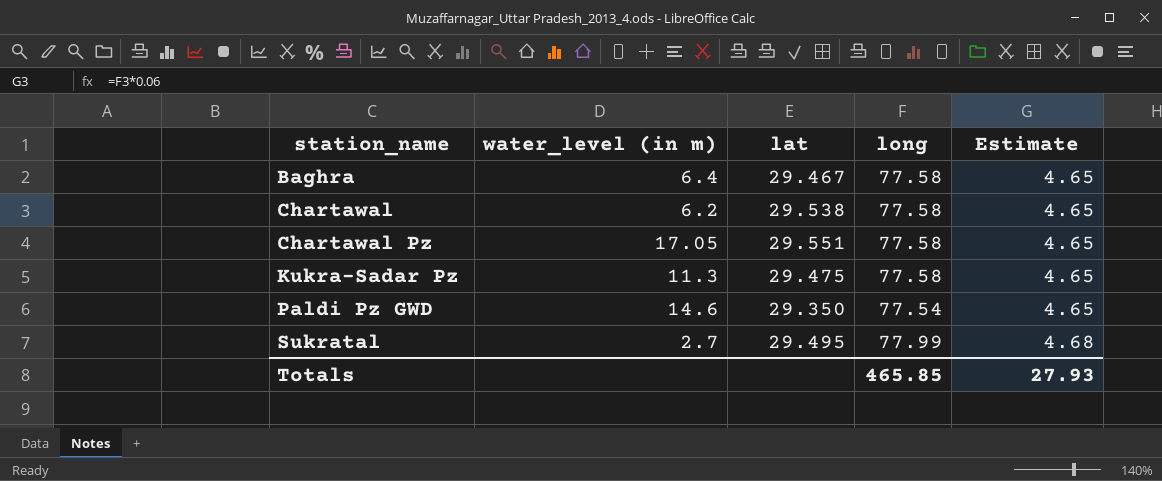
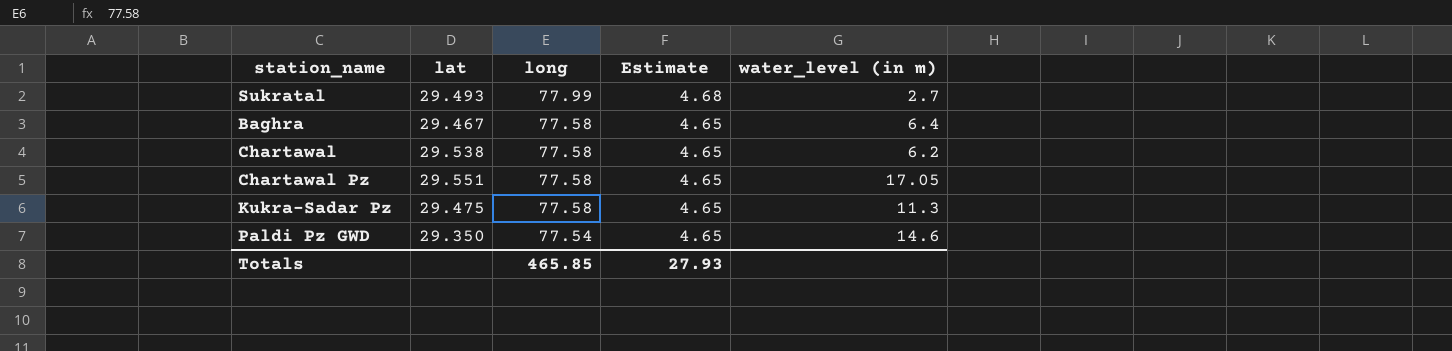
row order: station_name ascending -> long descending
column water_level (in m) | position: 2 -> 5
Sukratal | lat: 29.495 -> 29.493

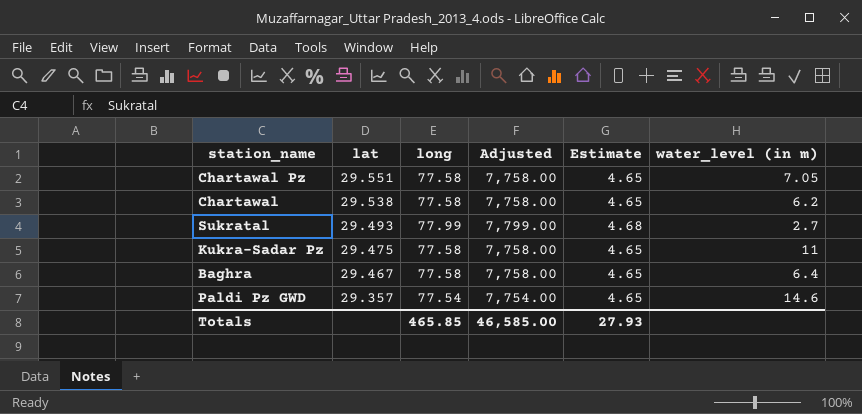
row order: long descending -> lat descending
column Adjusted | formula: none -> [long] * 100
Chartawal Pz | water_level (in m): 17.05 -> 7.05
Kukra-Sadar Pz | water_level (in m): 11.3 -> 11
Paldi Pz GWD | lat: 29.350 -> 29.357

